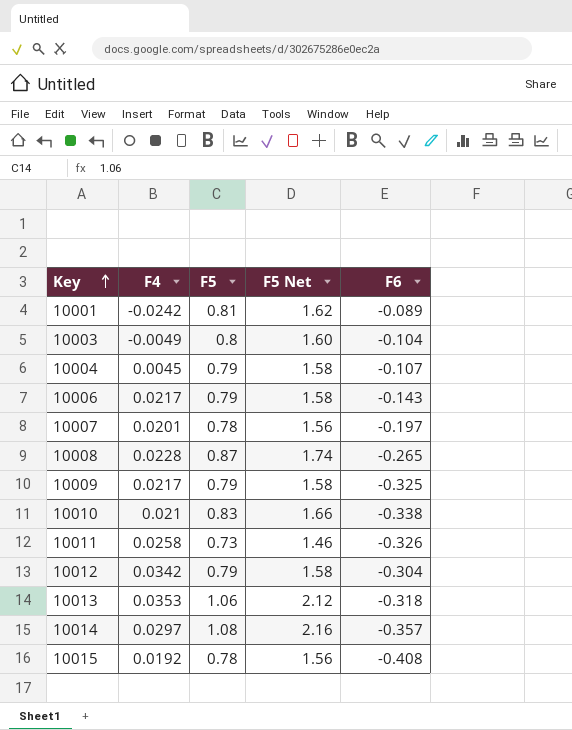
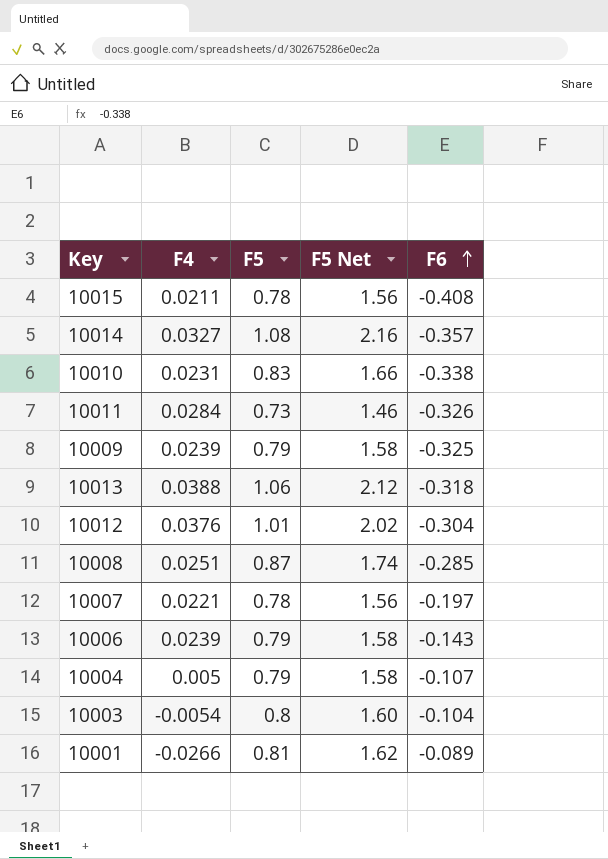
row order: Key ascending -> F6 ascending
10015 | F4: 0.0192 -> 0.0211
10014 | F4: 0.0297 -> 0.0327
10010 | F4: 0.021 -> 0.0231
10011 | F4: 0.0258 -> 0.0284
10009 | F4: 0.0217 -> 0.0239
10013 | F4: 0.0353 -> 0.0388
10012 | F4: 0.0342 -> 0.0376
10012 | F5: 0.79 -> 1.01
10012 | F5 Net: 1.58 -> 2.02
10008 | F4: 0.0228 -> 0.0251
10008 | F6: -0.265 -> -0.285
10007 | F4: 0.0201 -> 0.0221
10006 | F4: 0.0217 -> 0.0239
10004 | F4: 0.0045 -> 0.005
10003 | F4: -0.0049 -> -0.0054
10001 | F4: -0.0242 -> -0.0266

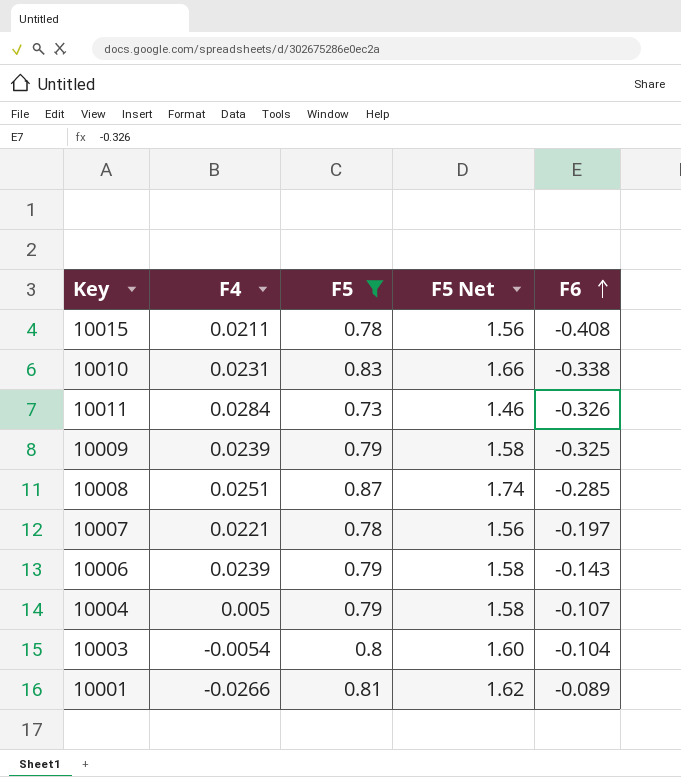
filter: none -> F5 <= 0.87

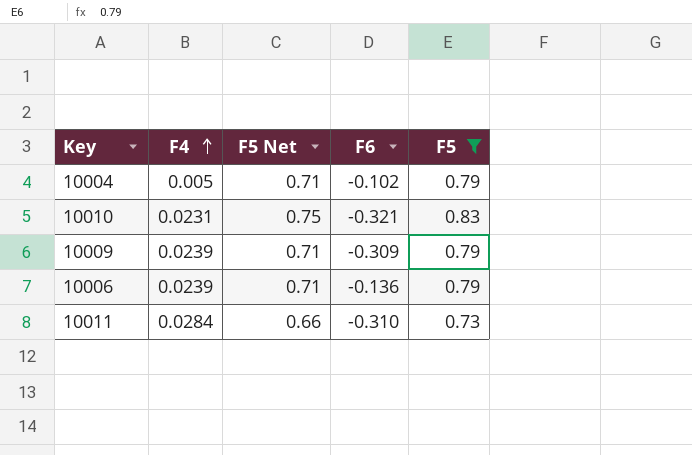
row order: F6 ascending -> F4 ascending
column F5 Net | formula: [F5] * 2 -> [F5] * 0.9
column F5 | position: 3 -> 5
row 10015: 0.0211 | 0.78 | 1.56 | -0.408 -> none
row 10008: 0.0251 | 0.87 | 1.74 | -0.285 -> none
row 10007: 0.0221 | 0.78 | 1.56 | -0.197 -> none
row 10003: -0.0054 | 0.8 | 1.60 | -0.104 -> none
row 10001: -0.0266 | 0.81 | 1.62 | -0.089 -> none
10004 | F6: -0.107 -> -0.102
10010 | F6: -0.338 -> -0.321
10009 | F6: -0.325 -> -0.309
10006 | F6: -0.143 -> -0.136
10011 | F6: -0.326 -> -0.310

